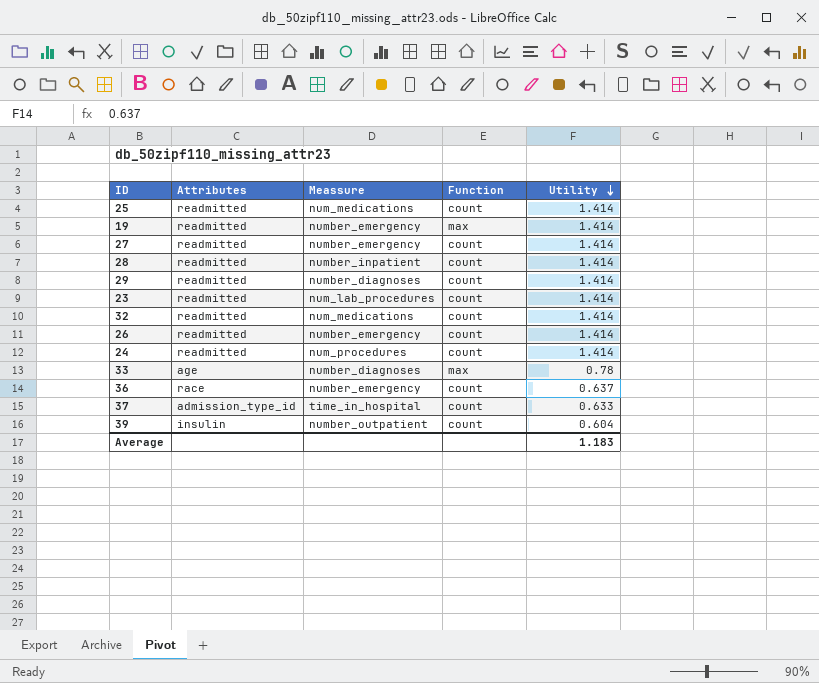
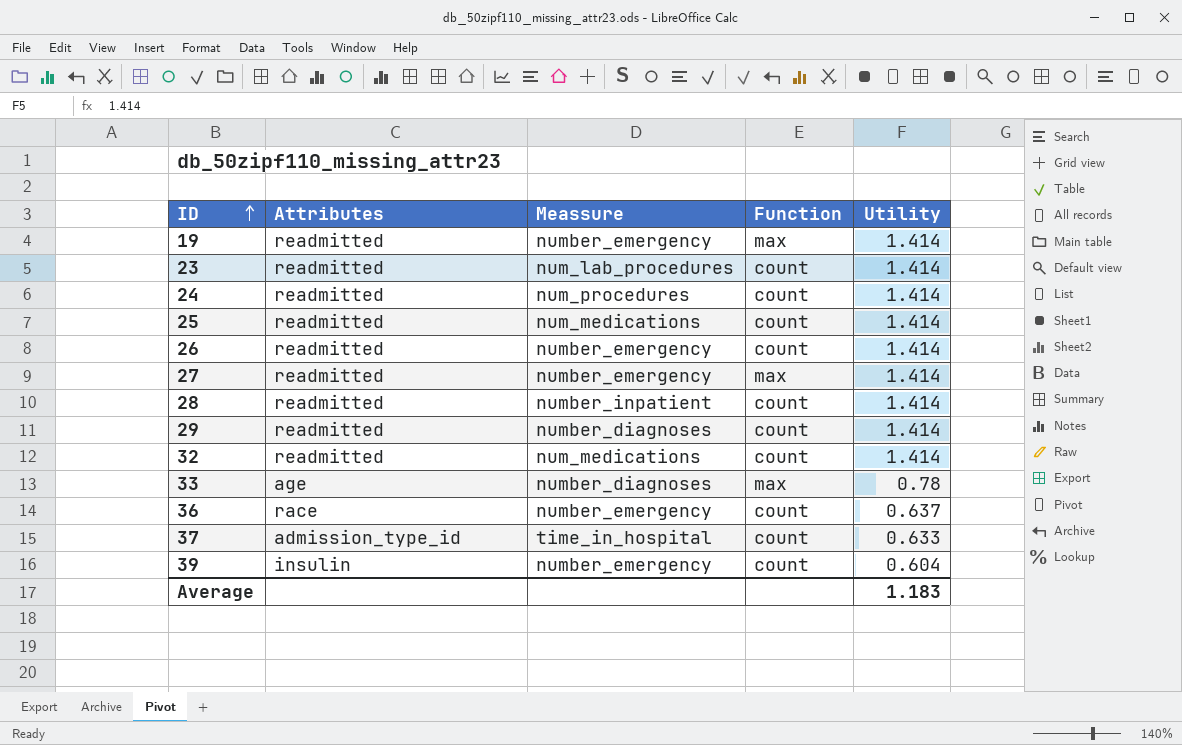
row order: Utility descending -> ID ascending
27 | Function: count -> max
39 | Meassure: number_outpatient -> number_emergency

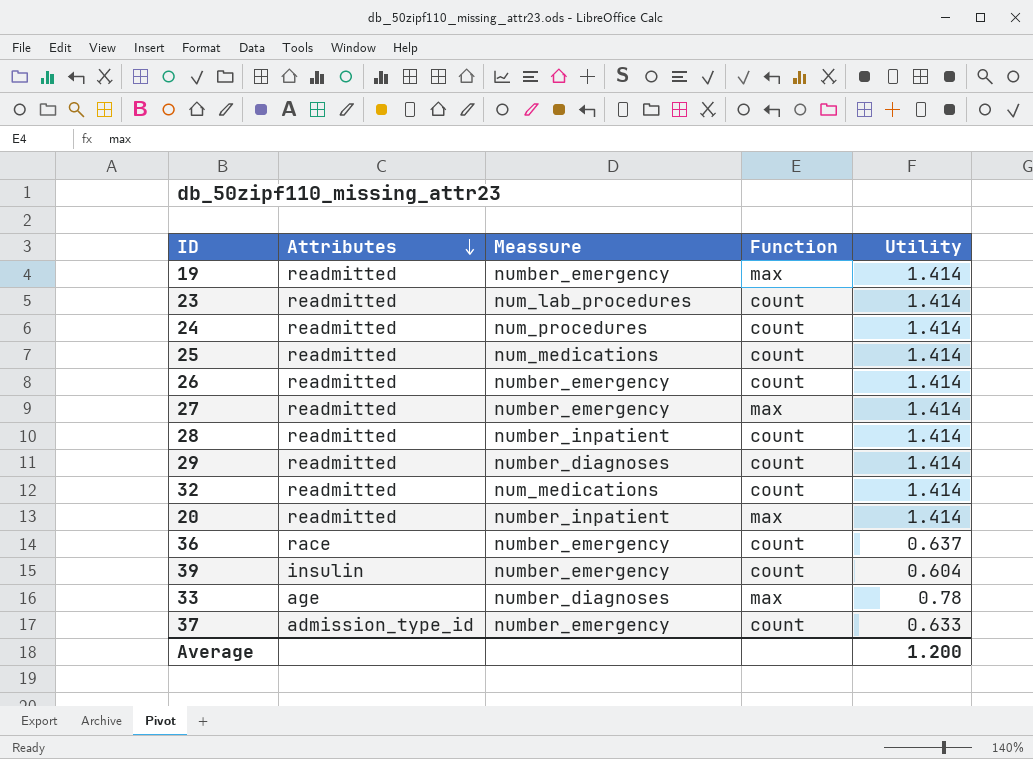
row order: ID ascending -> Attributes descending
row 20: none -> readmitted | number_inpatient | max | 1.414
37 | Meassure: time_in_hospital -> number_emergency
Average | Utility: 1.183 -> 1.200

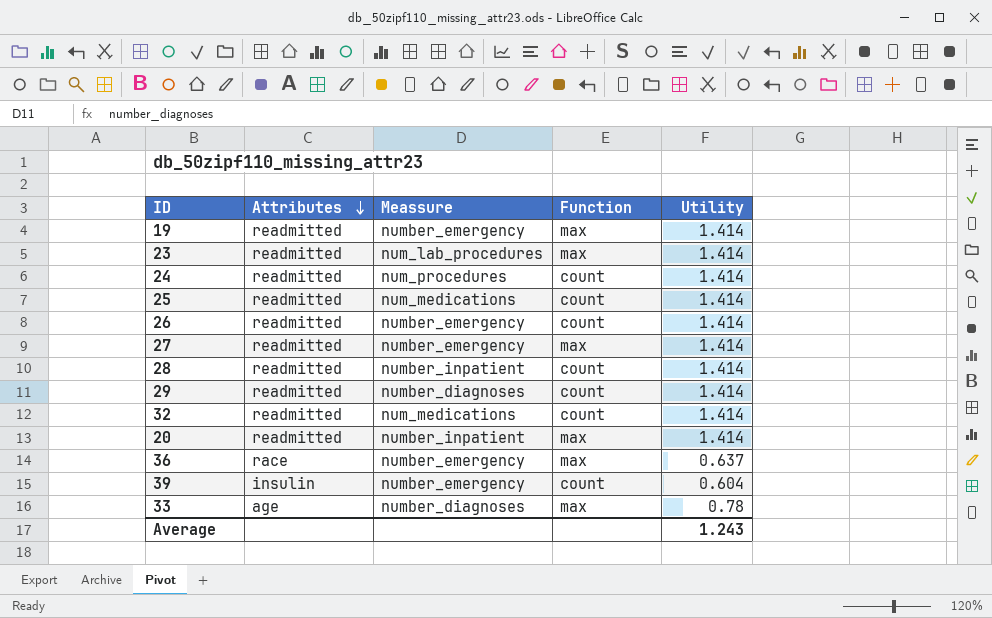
row 37: admission_type_id | number_emergency | count | 0.633 -> none
23 | Function: count -> max
36 | Function: count -> max
Average | Utility: 1.200 -> 1.243

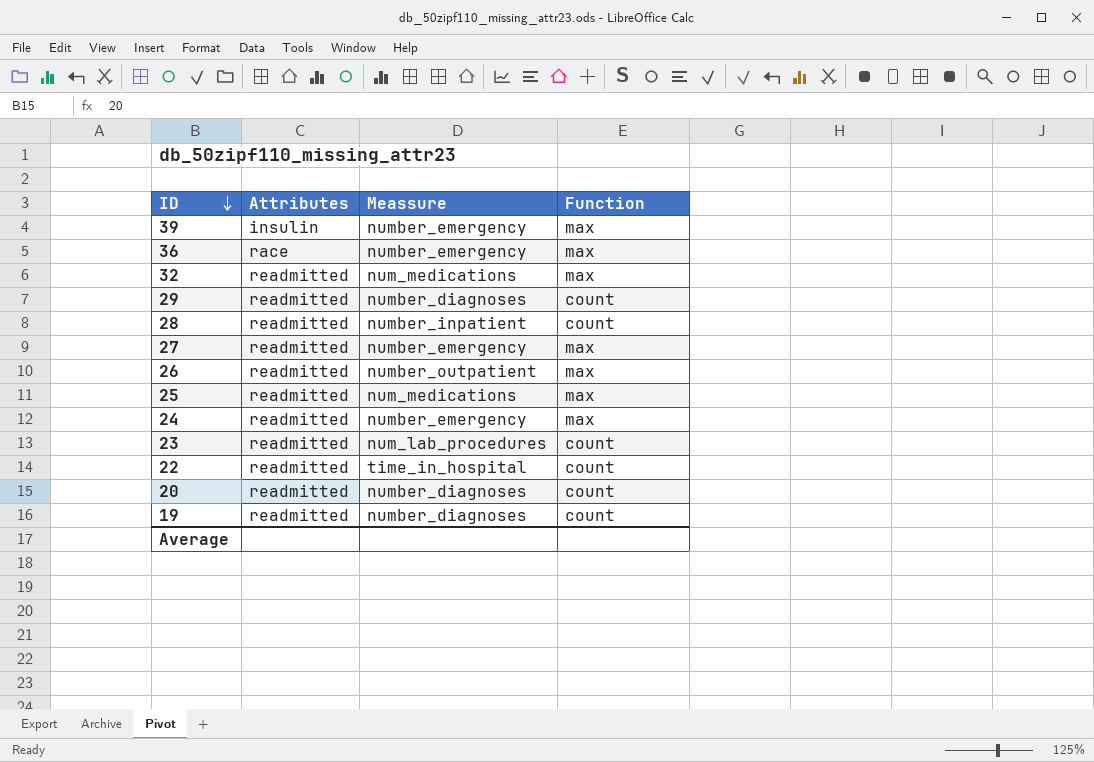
row order: Attributes descending -> ID descending
column Utility | position: 5 -> none
row 33: age | number_diagnoses | max | 0.78 -> none
39 | Function: count -> max
32 | Function: count -> max
26 | Meassure: number_emergency -> number_outpatient
26 | Function: count -> max
25 | Function: count -> max
24 | Meassure: num_procedures -> number_emergency
24 | Function: count -> max
23 | Function: max -> count
row 22: none -> readmitted | time_in_hospital | count
20 | Meassure: number_inpatient -> number_diagnoses
20 | Function: max -> count
19 | Meassure: number_emergency -> number_diagnoses
19 | Function: max -> count

